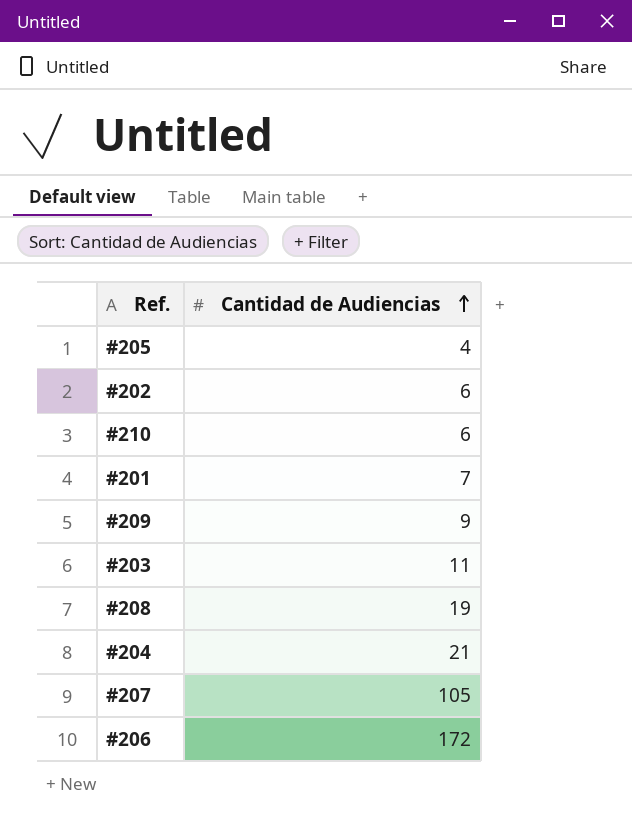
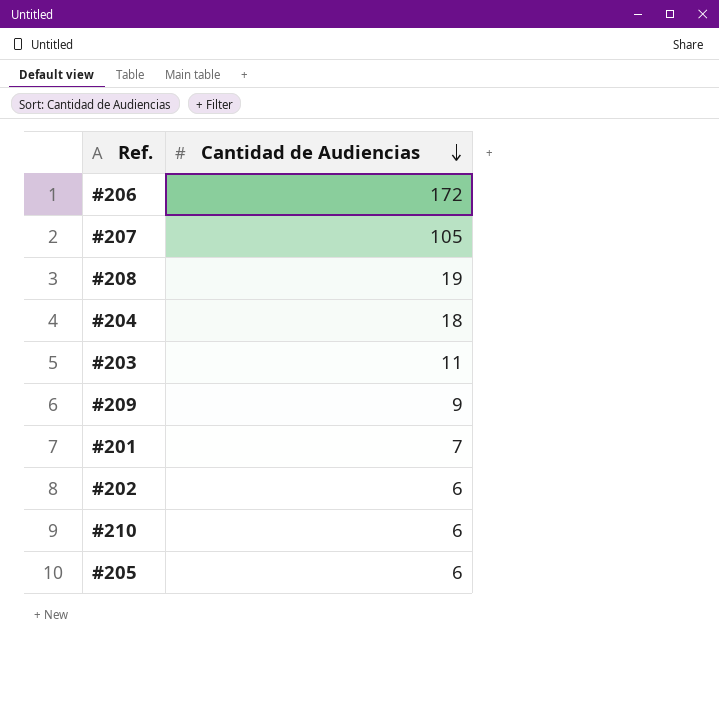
row order: Cantidad de Audiencias ascending -> Cantidad de Audiencias descending
#204 | Cantidad de Audiencias: 21 -> 18
#205 | Cantidad de Audiencias: 4 -> 6

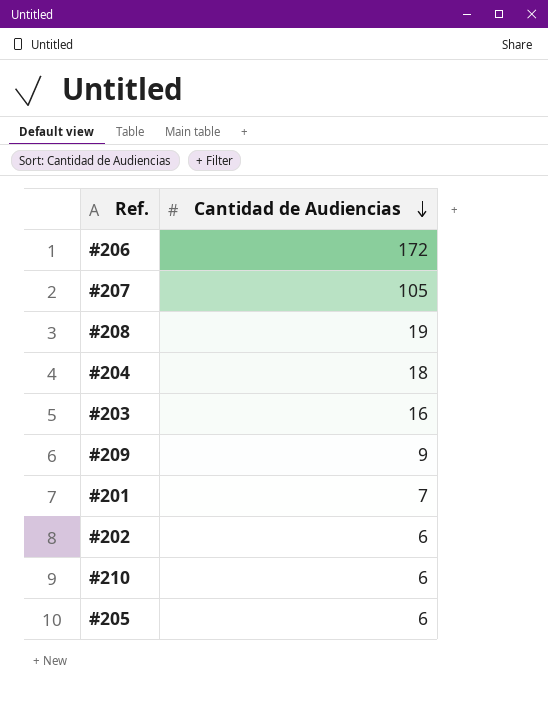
#203 | Cantidad de Audiencias: 11 -> 16

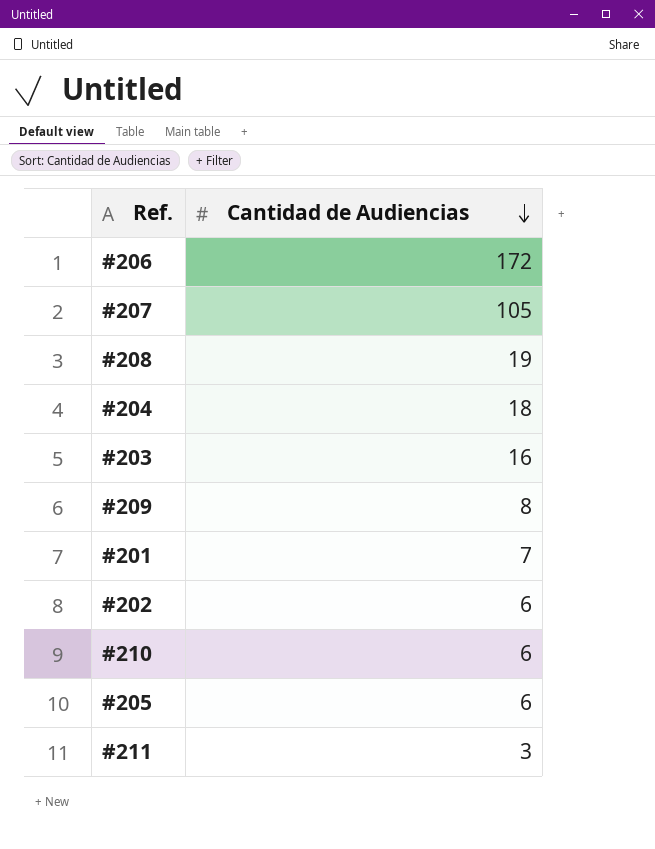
#209 | Cantidad de Audiencias: 9 -> 8
row #211: none -> 3

